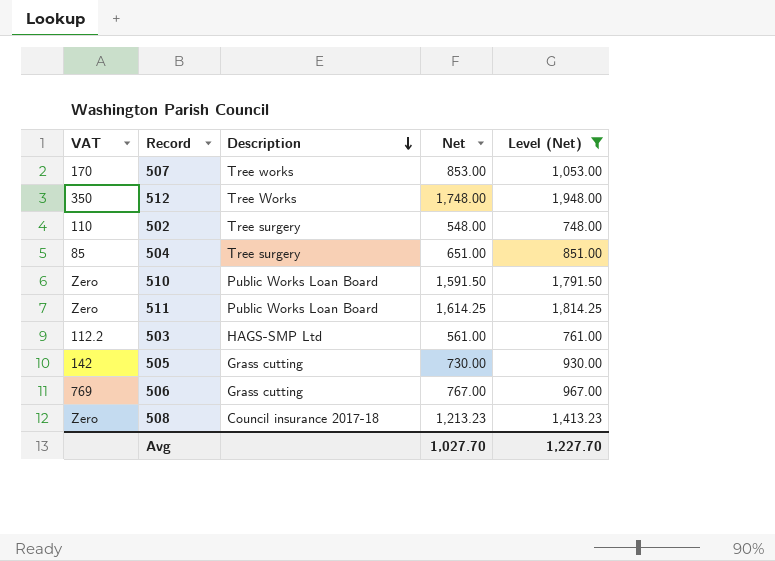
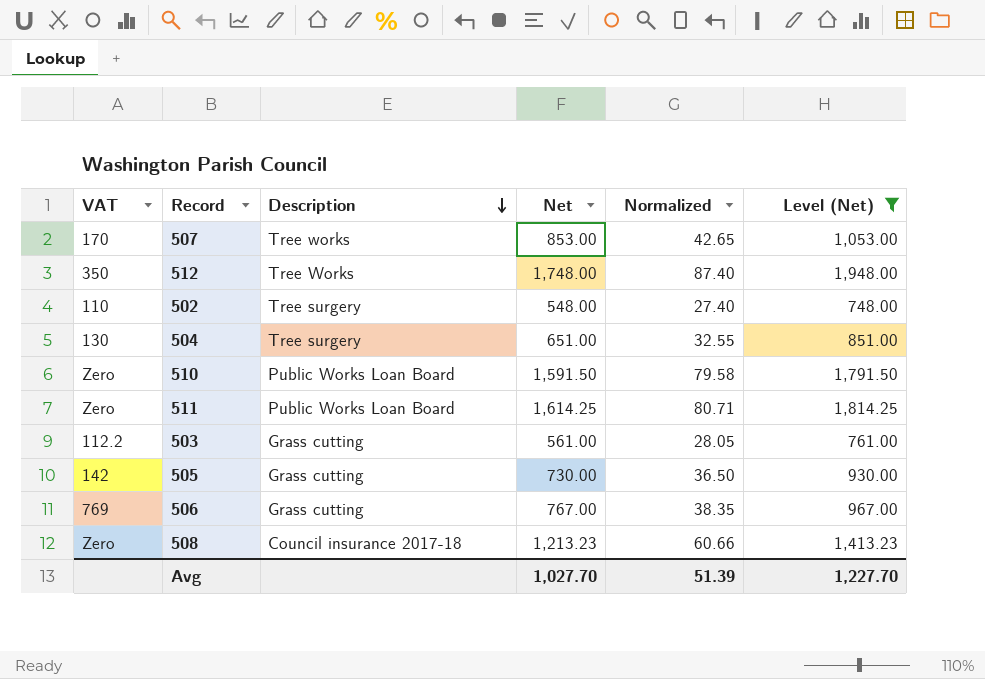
column Normalized | formula: none -> [Net] * 0.05
504 | VAT: 85 -> 130
503 | Description: HAGS-SMP Ltd -> Grass cutting

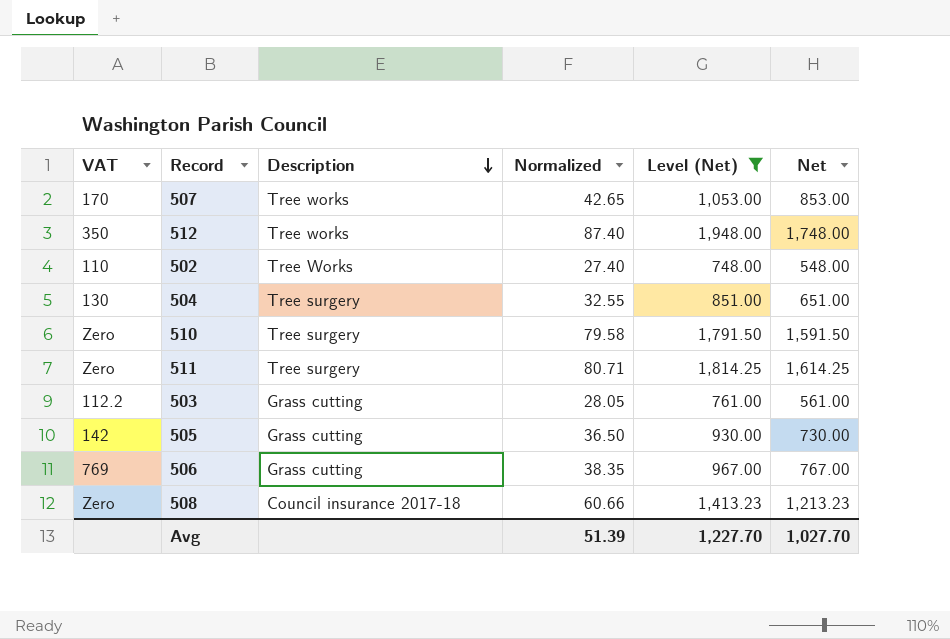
column Net | position: 4 -> 6
512 | Description: Tree Works -> Tree works
502 | Description: Tree surgery -> Tree Works
510 | Description: Public Works Loan Board -> Tree surgery
511 | Description: Public Works Loan Board -> Tree surgery

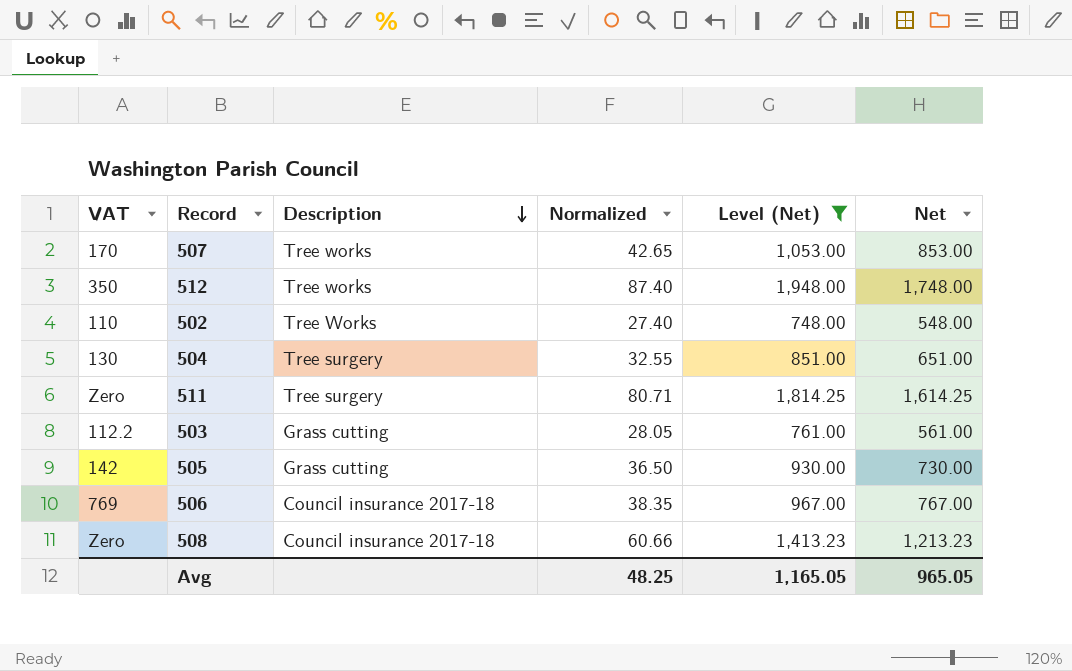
row 510: Zero | Tree surgery | 79.58 | 1,791.50 | 1,591.50 -> none
506 | Description: Grass cutting -> Council insurance 2017-18
Avg | Normalized: 51.39 -> 48.25
Avg | Level (Net): 1,227.70 -> 1,165.05
Avg | Net: 1,027.70 -> 965.05

